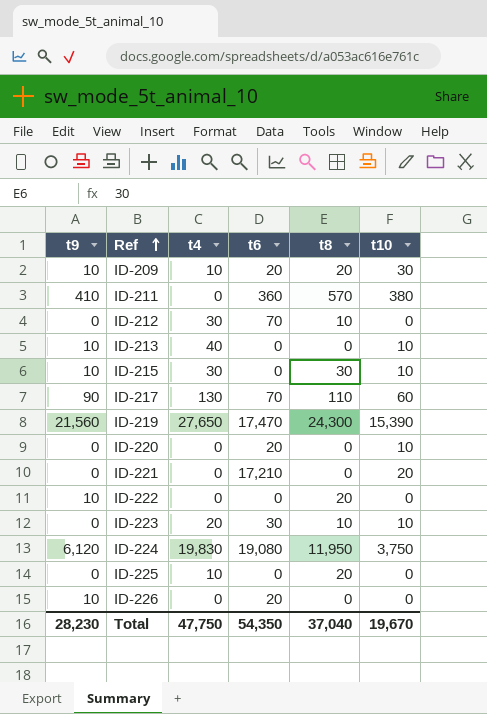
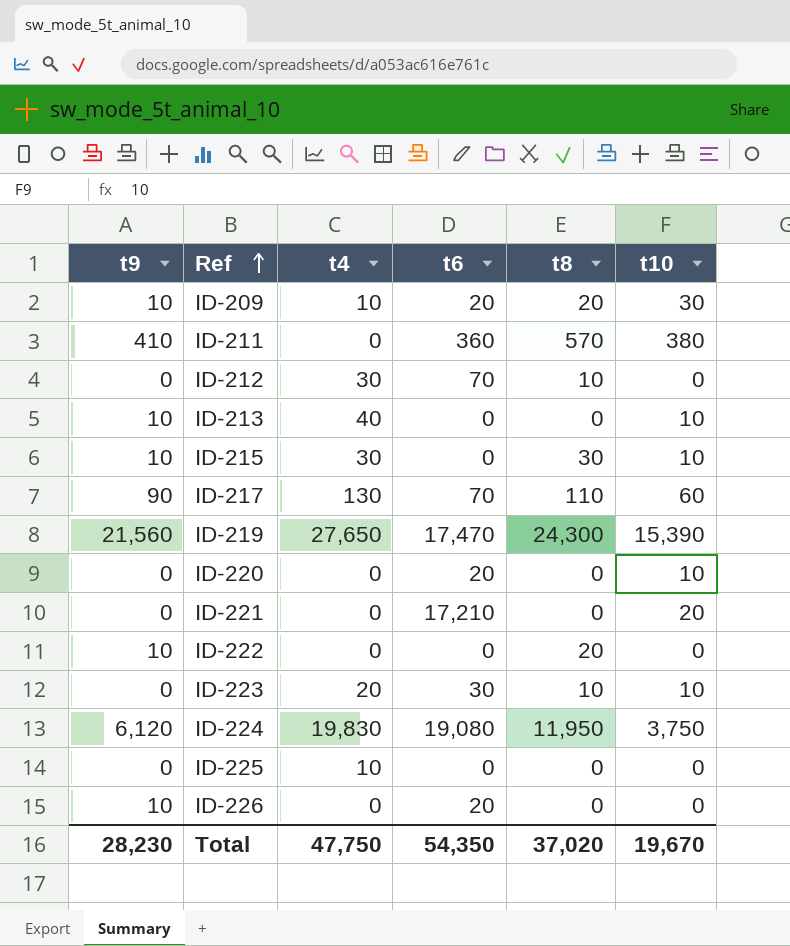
ID-225 | t8: 20 -> 0
Total | t8: 37,040 -> 37,020

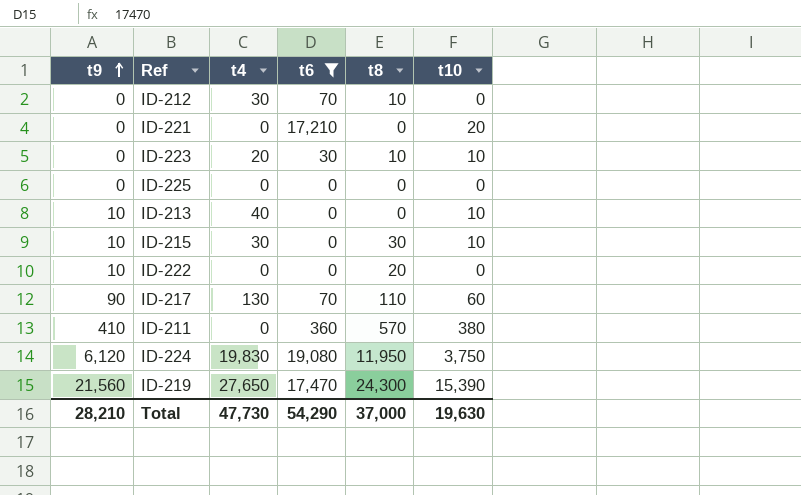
filter: none -> t6 != 20
row order: Ref ascending -> t9 ascending
ID-225 | t4: 10 -> 0
Total | t9: 28,230 -> 28,210
Total | t4: 47,750 -> 47,730
Total | t6: 54,350 -> 54,290
Total | t8: 37,020 -> 37,000
Total | t10: 19,670 -> 19,630

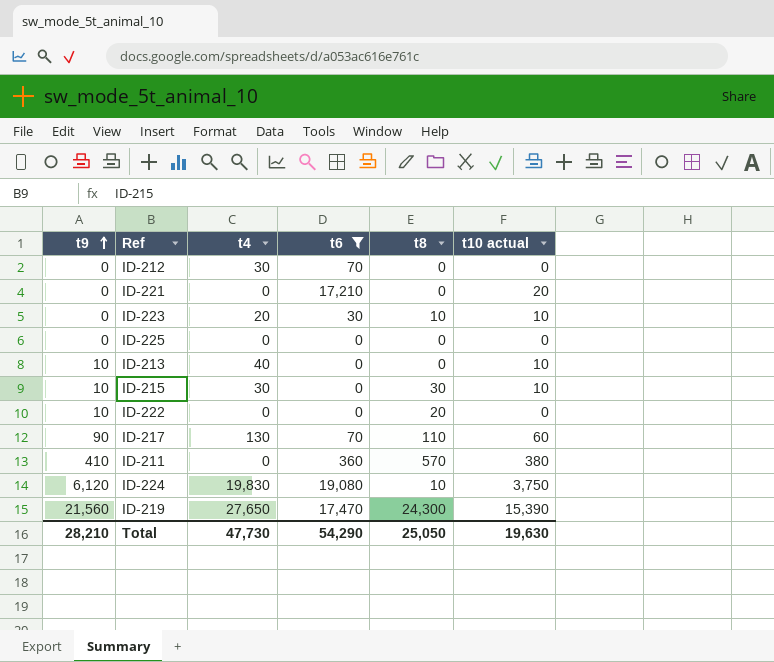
column name: t10 -> t10 actual
ID-212 | t8: 10 -> 0
ID-224 | t8: 11,950 -> 10
Total | t8: 37,000 -> 25,050

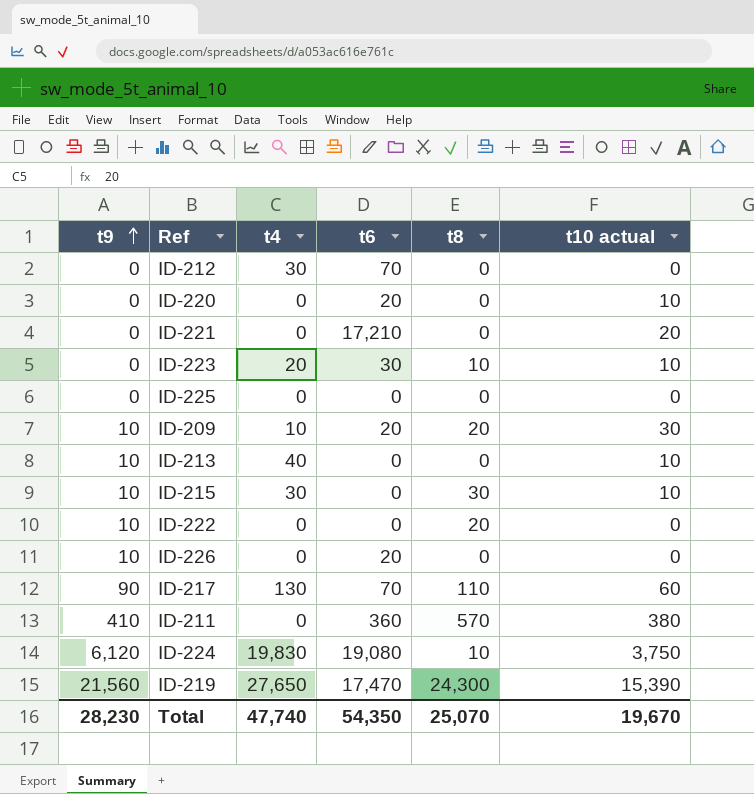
filter: t6 != 20 -> none
Total | t9: 28,210 -> 28,230
Total | t4: 47,730 -> 47,740
Total | t6: 54,290 -> 54,350
Total | t8: 25,050 -> 25,070
Total | t10 actual: 19,630 -> 19,670

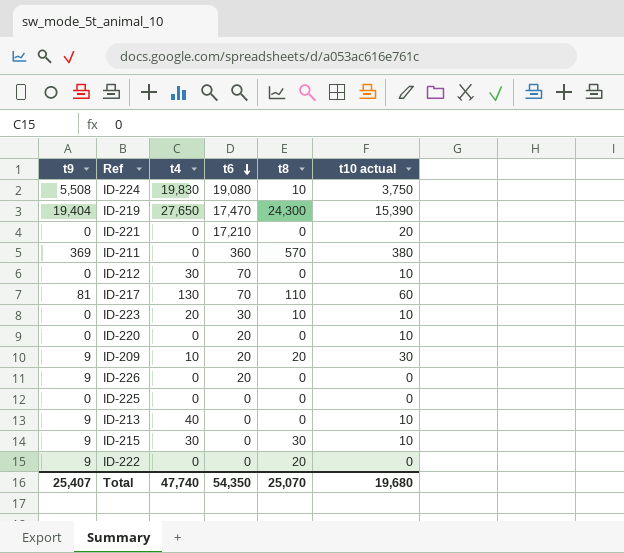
row order: t9 ascending -> t6 descending
ID-224 | t9: 6,120 -> 5,508
ID-219 | t9: 21,560 -> 19,404
ID-211 | t9: 410 -> 369
ID-212 | t10 actual: 0 -> 10
ID-217 | t9: 90 -> 81
ID-209 | t9: 10 -> 9
ID-226 | t9: 10 -> 9
ID-213 | t9: 10 -> 9
ID-215 | t9: 10 -> 9
ID-222 | t9: 10 -> 9
Total | t9: 28,230 -> 25,407
Total | t10 actual: 19,670 -> 19,680

